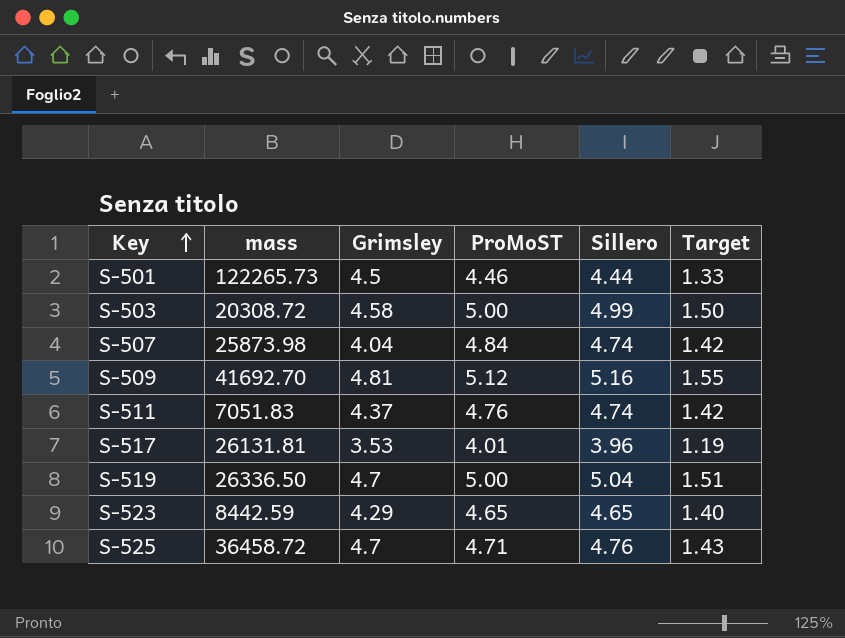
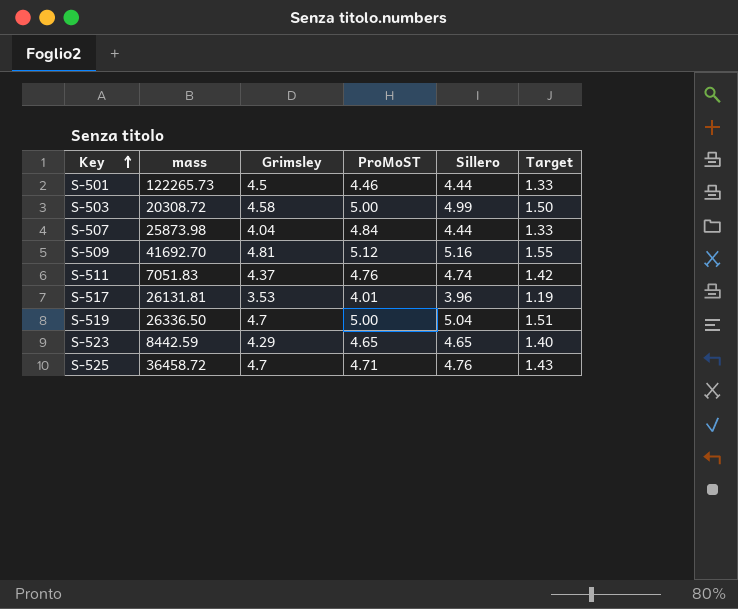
S-507 | Sillero: 4.74 -> 4.44
S-507 | Target: 1.42 -> 1.33

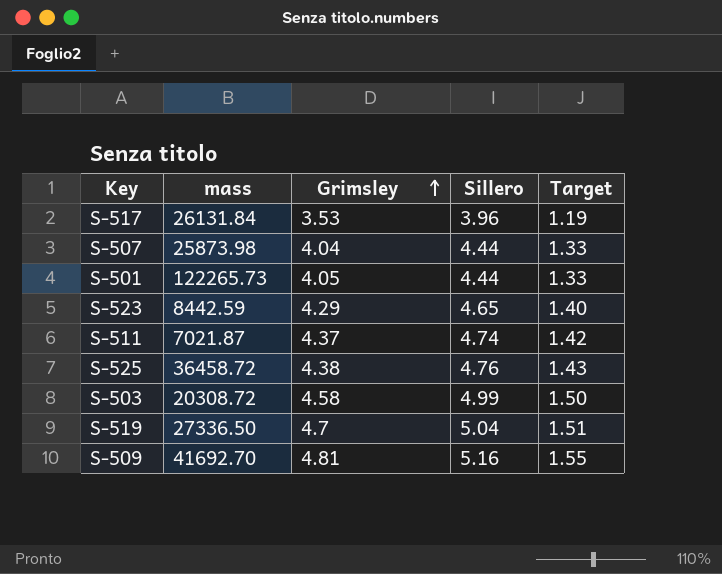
row order: Key ascending -> Grimsley ascending
column ProMoST | position: 4 -> none
S-517 | mass: 26131.81 -> 26131.84
S-501 | Grimsley: 4.5 -> 4.05
S-511 | mass: 7051.83 -> 7021.87
S-525 | Grimsley: 4.7 -> 4.38
S-519 | mass: 26336.50 -> 27336.50

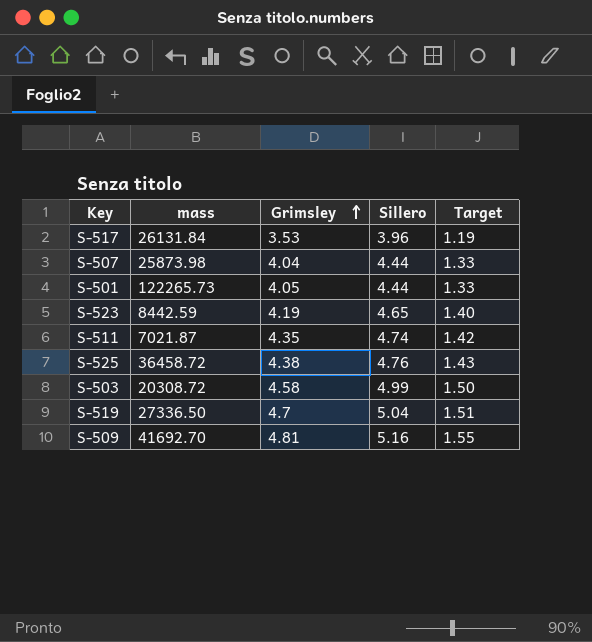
S-523 | Grimsley: 4.29 -> 4.19
S-511 | Grimsley: 4.37 -> 4.35

